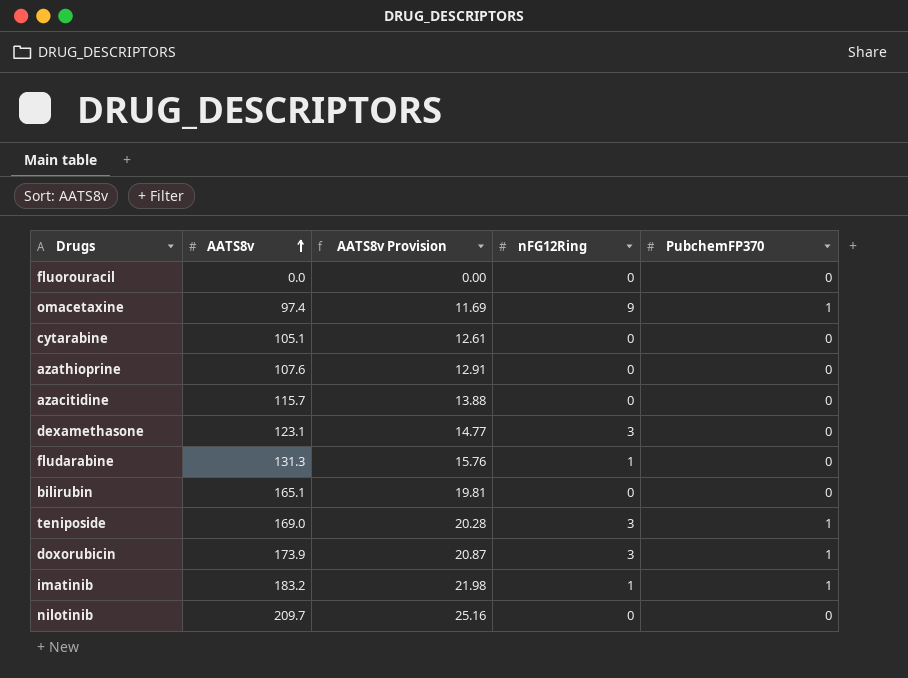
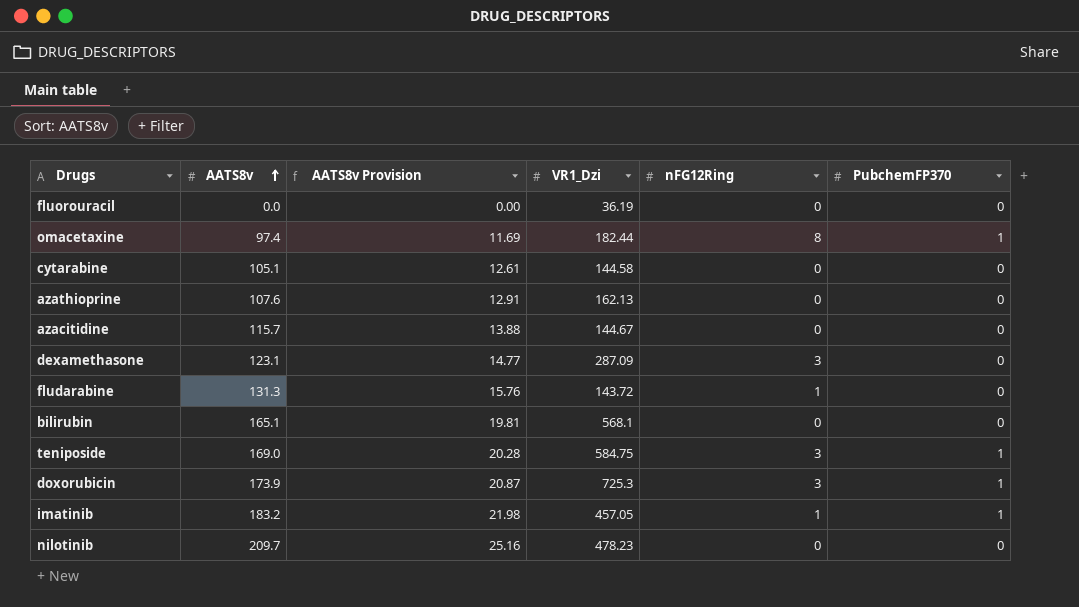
column VR1_Dzi | position: none -> 4
omacetaxine | nFG12Ring: 9 -> 8

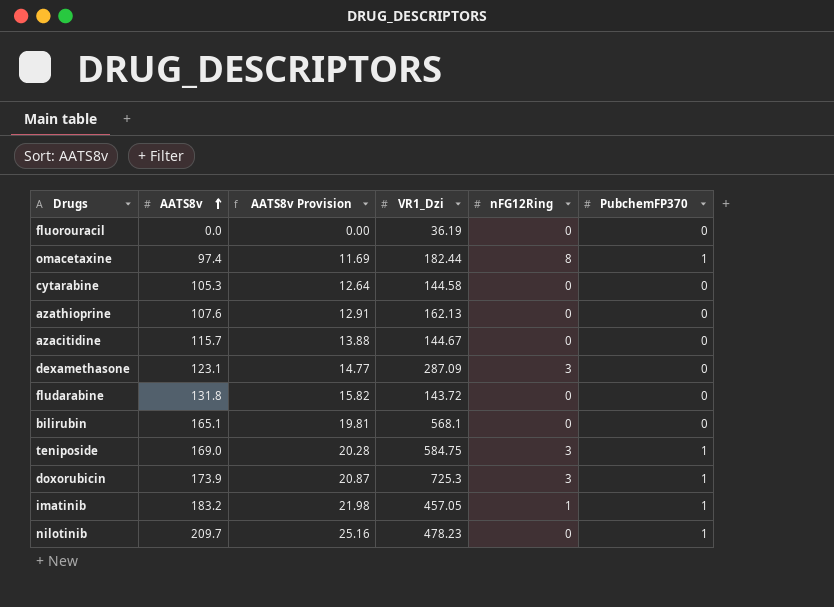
cytarabine | AATS8v: 105.1 -> 105.3
cytarabine | AATS8v Provision: 12.61 -> 12.64
fludarabine | AATS8v: 131.3 -> 131.8
fludarabine | AATS8v Provision: 15.76 -> 15.82
fludarabine | nFG12Ring: 1 -> 0
nilotinib | PubchemFP370: 0 -> 1

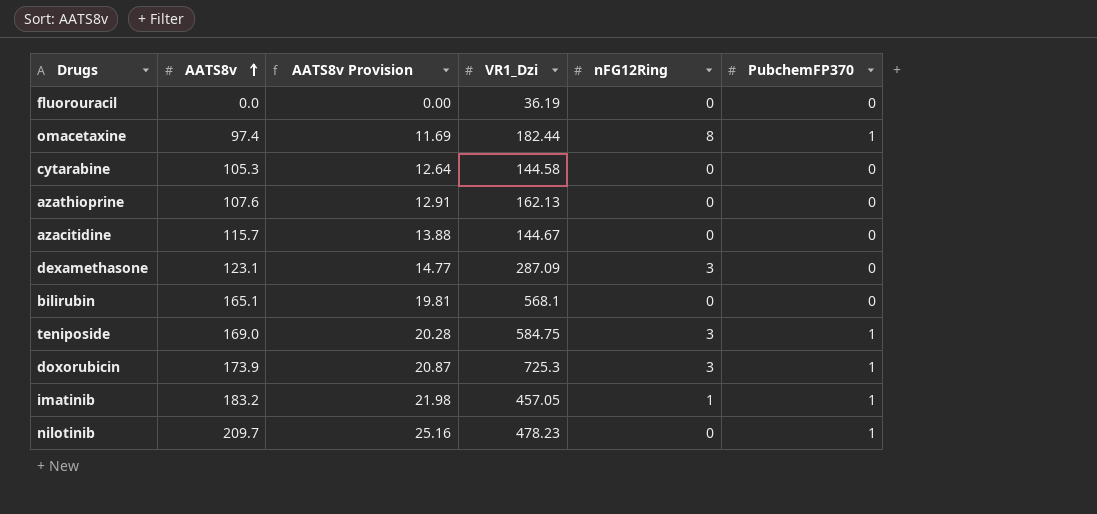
row fludarabine: 131.8 | 15.82 | 143.72 | 0 | 0 -> none

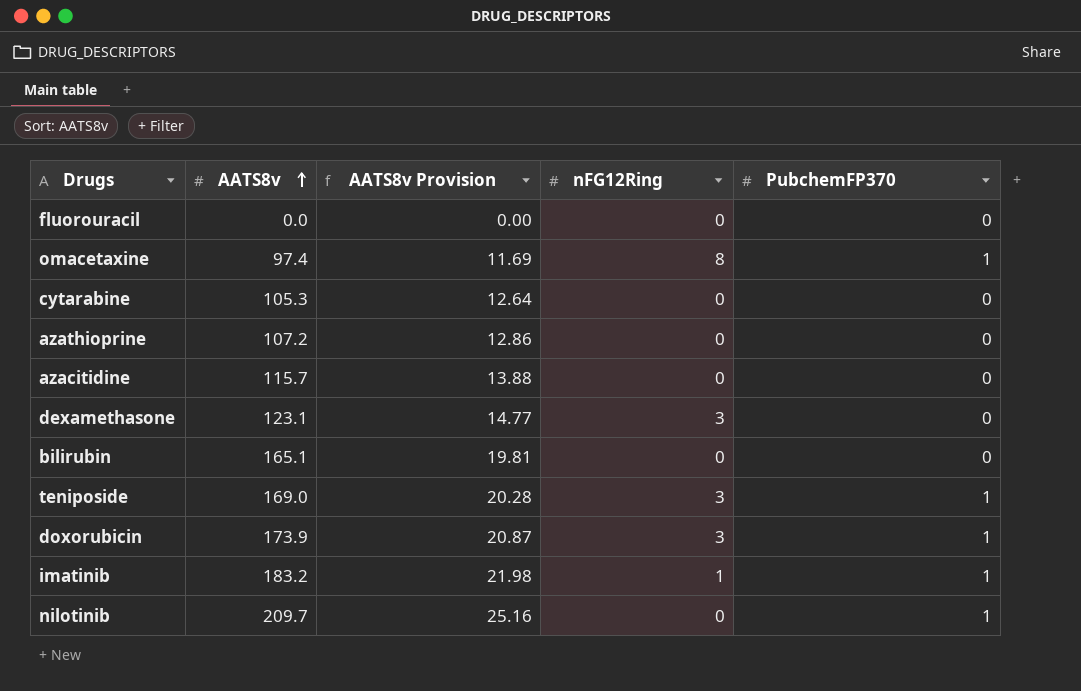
column VR1_Dzi | position: 4 -> none
azathioprine | AATS8v: 107.6 -> 107.2
azathioprine | AATS8v Provision: 12.91 -> 12.86

